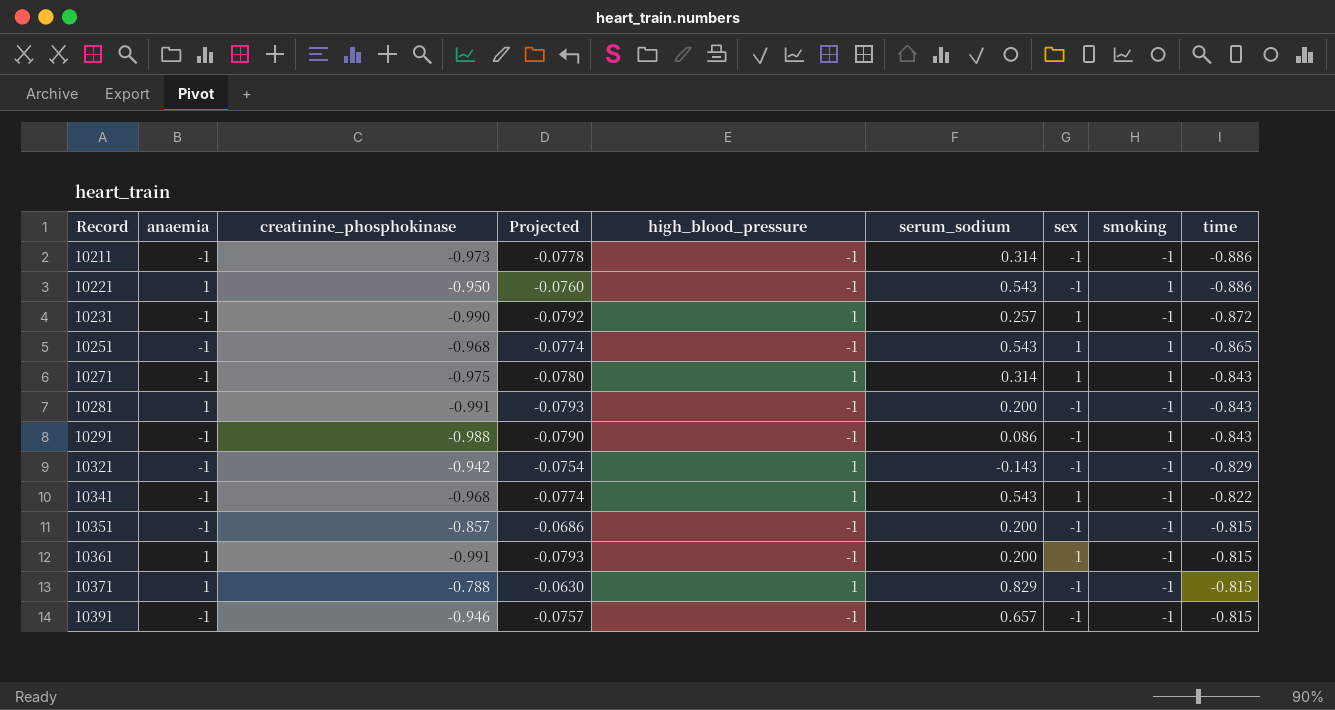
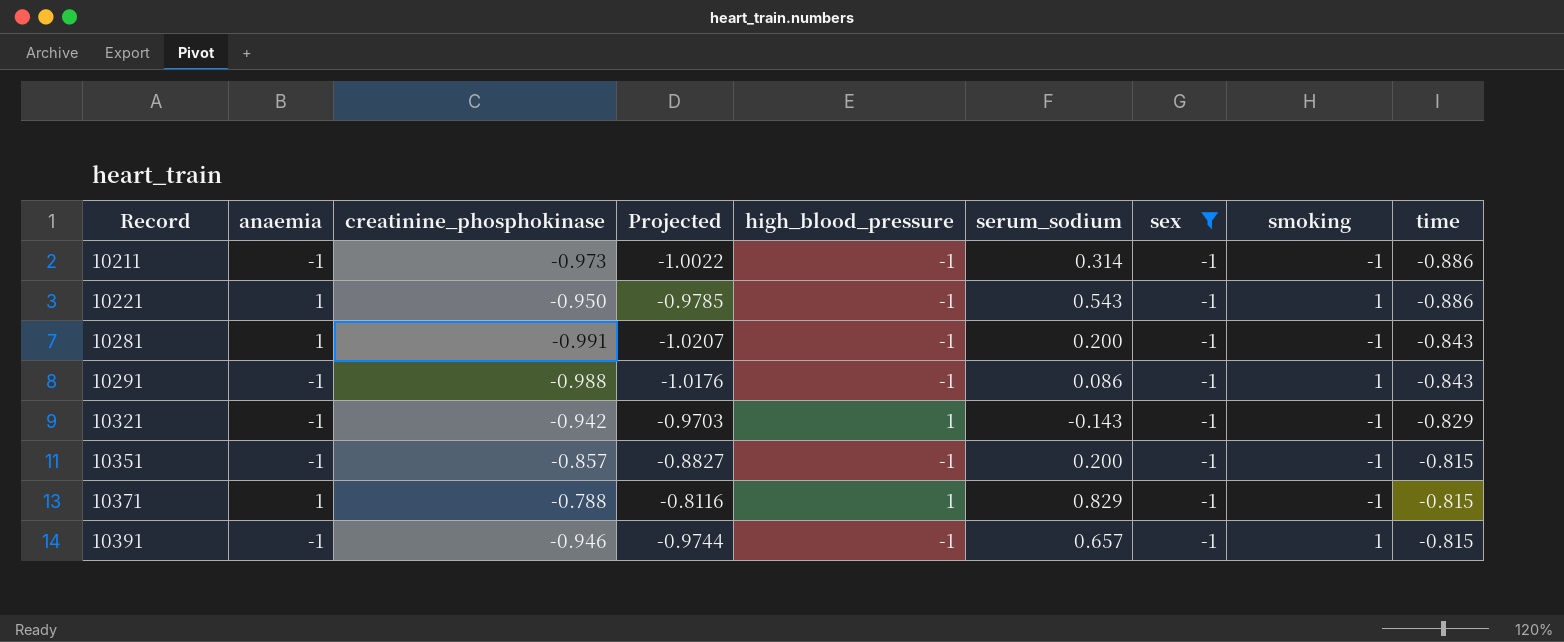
filter: none -> sex = -1
column Projected | formula: [creatinine_phosphokinase] * 0.08 -> [creatinine_phosphokinase] * 1.03
10391 | smoking: -1 -> 1

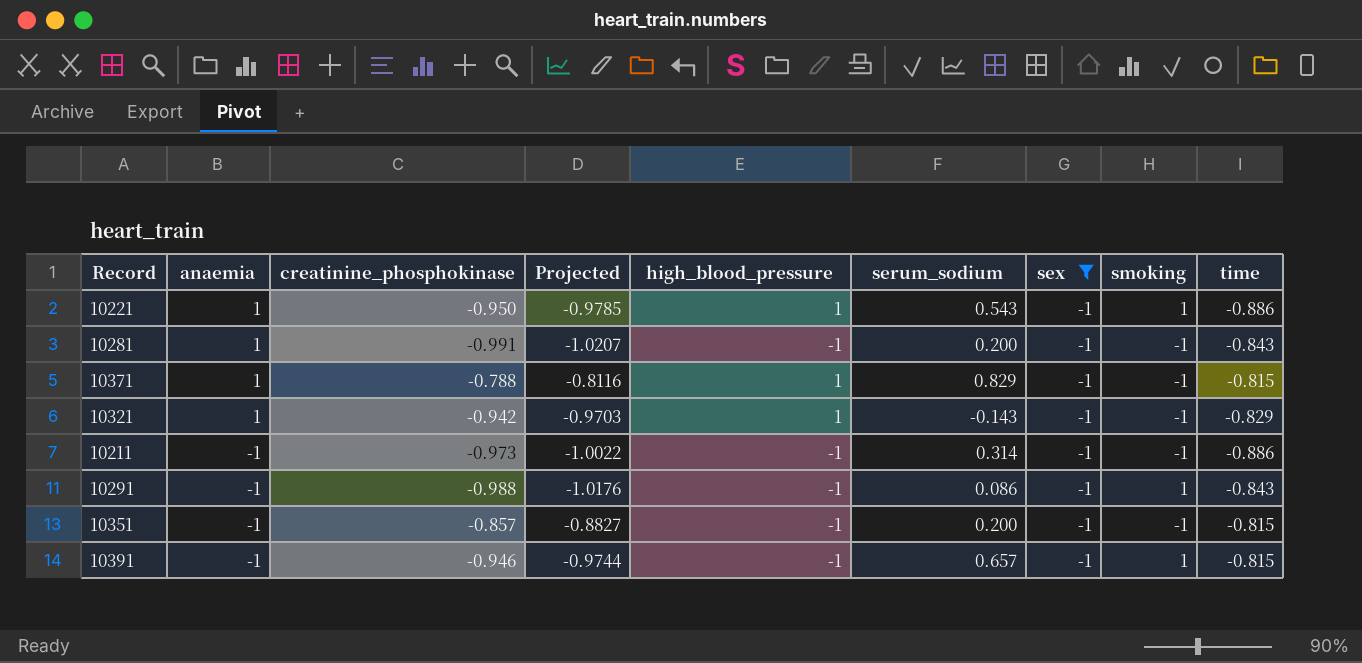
row order: Record ascending -> anaemia descending
10221 | high_blood_pressure: -1 -> 1
10321 | anaemia: -1 -> 1

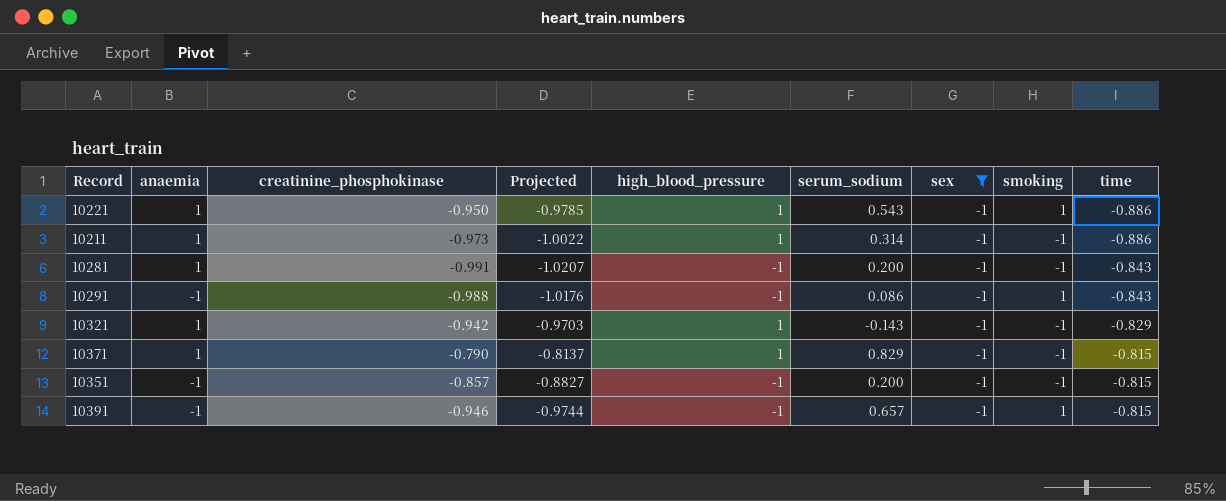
row order: anaemia descending -> time ascending
10211 | anaemia: -1 -> 1
10211 | high_blood_pressure: -1 -> 1
10371 | creatinine_phosphokinase: -0.788 -> -0.790
10371 | Projected: -0.8116 -> -0.8137

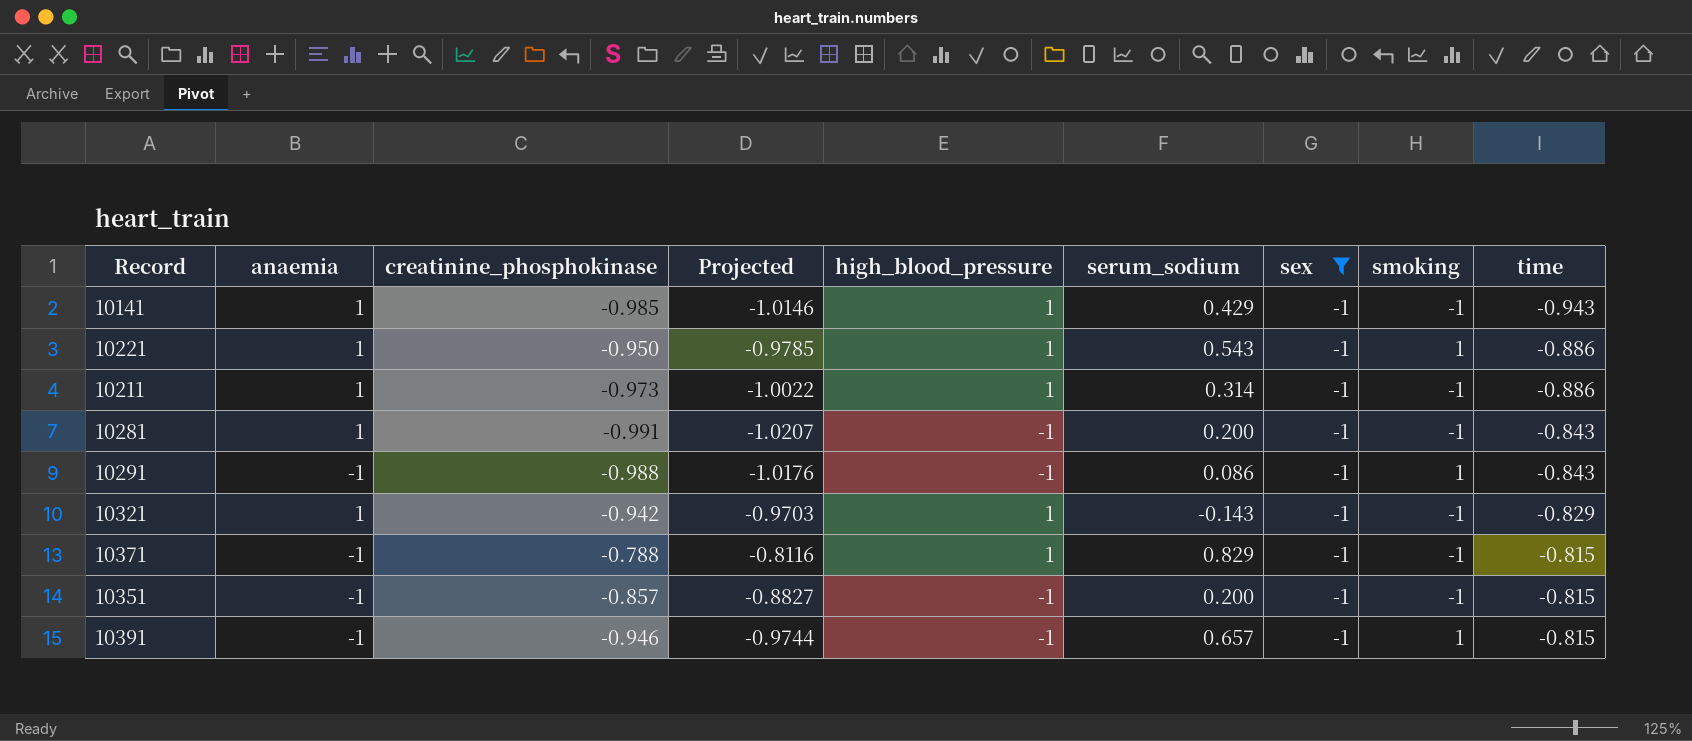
row 10141: none -> 1 | -0.985 | -1.0146 | 1 | 0.429 | -1 | -1 | -0.943
10371 | anaemia: 1 -> -1
10371 | creatinine_phosphokinase: -0.790 -> -0.788
10371 | Projected: -0.8137 -> -0.8116

